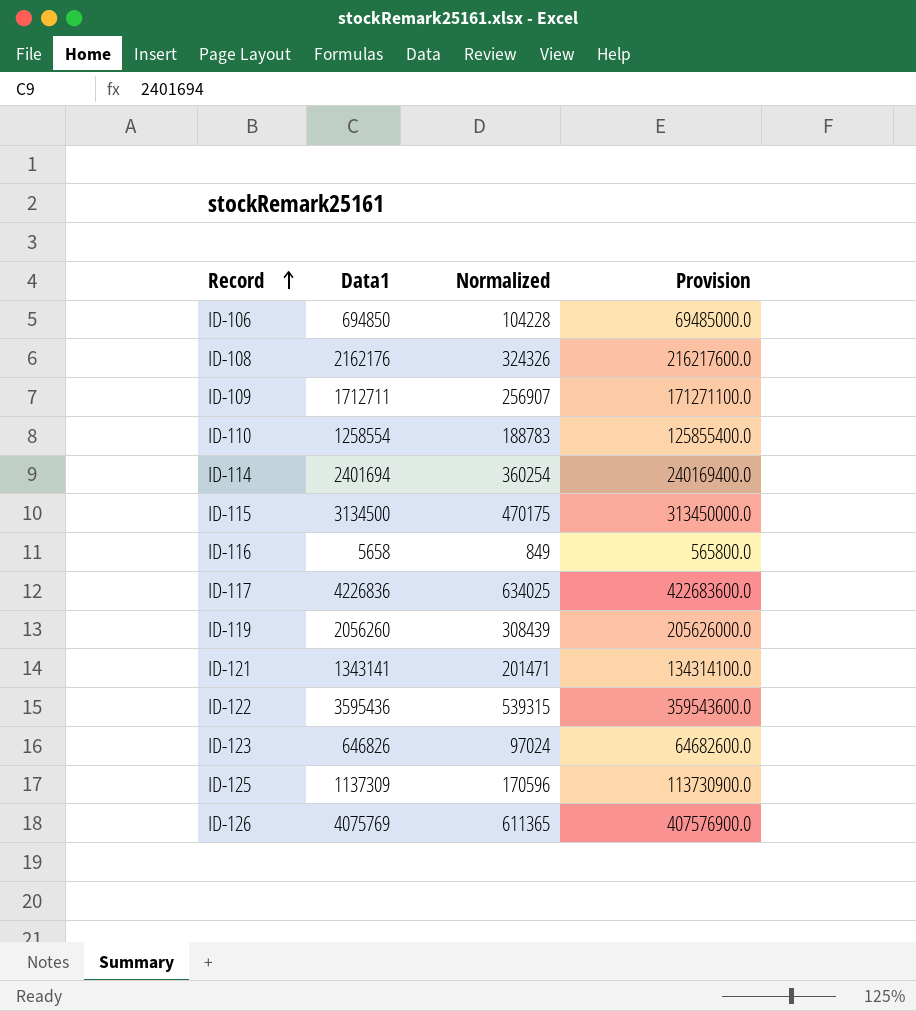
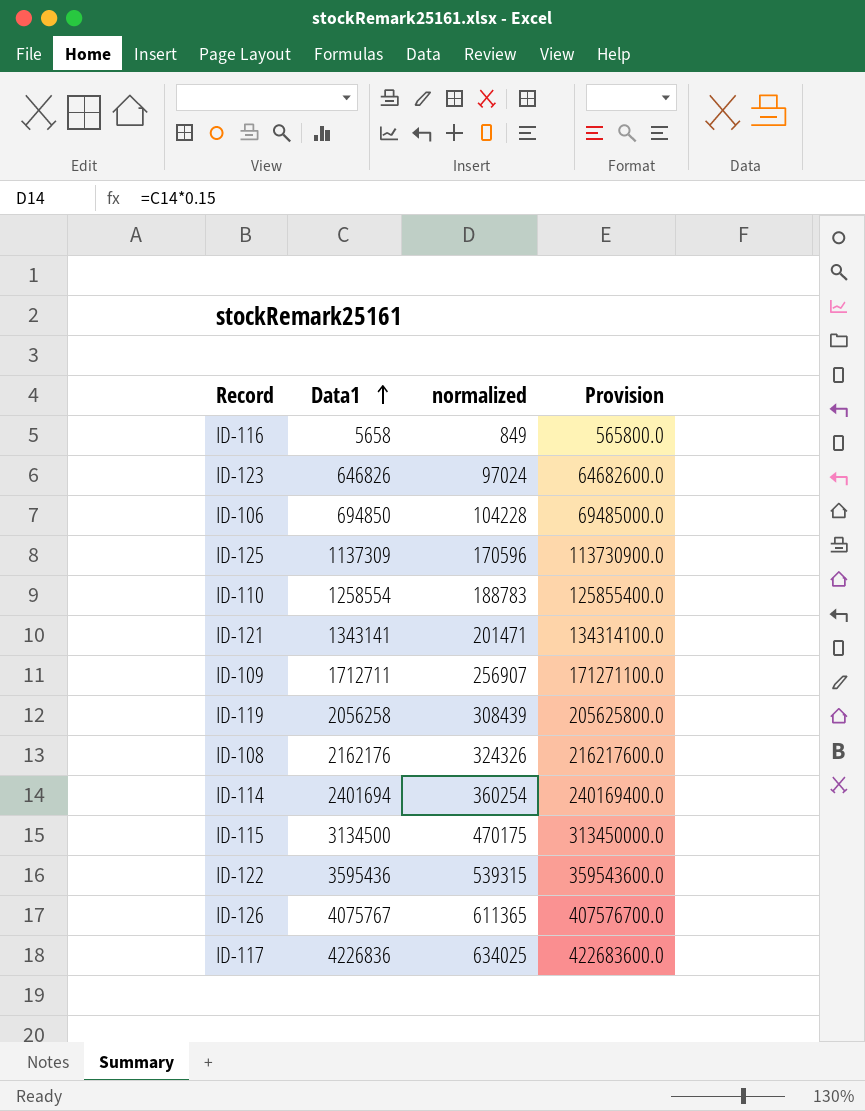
row order: Record ascending -> Data1 ascending
column name: Normalized -> normalized
ID-119 | Data1: 2056260 -> 2056258
ID-119 | Provision: 205626000.0 -> 205625800.0
ID-126 | Data1: 4075769 -> 4075767
ID-126 | Provision: 407576900.0 -> 407576700.0

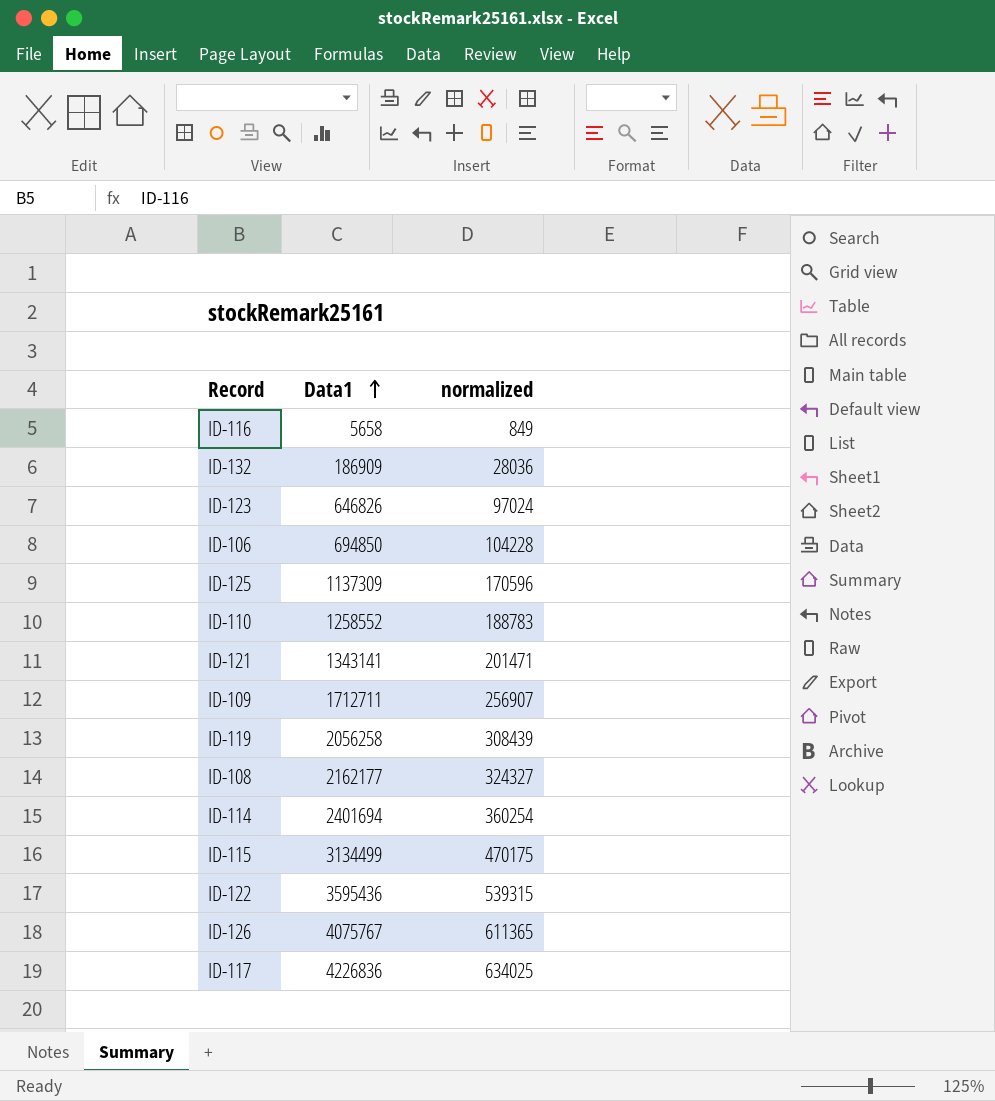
column Provision | formula: [Data1] * 100 -> none
row ID-132: none -> 186909 | 28036
ID-110 | Data1: 1258554 -> 1258552
ID-108 | Data1: 2162176 -> 2162177
ID-108 | normalized: 324326 -> 324327
ID-115 | Data1: 3134500 -> 3134499

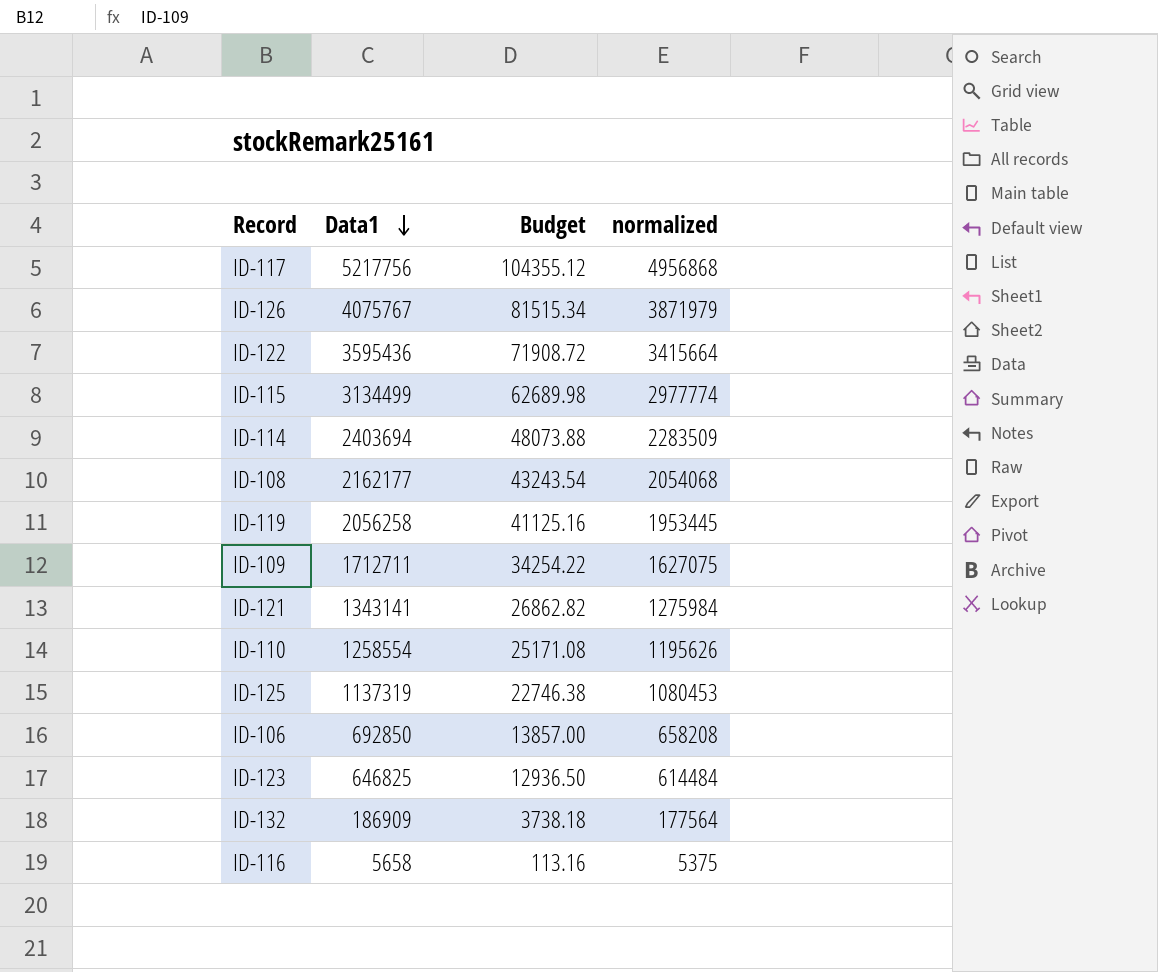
row order: Data1 ascending -> Data1 descending
column Budget | formula: none -> [Data1] * 0.02
column normalized | formula: [Data1] * 0.15 -> [Data1] * 0.95
ID-117 | Data1: 4226836 -> 5217756
ID-114 | Data1: 2401694 -> 2403694
ID-110 | Data1: 1258552 -> 1258554
ID-125 | Data1: 1137309 -> 1137319
ID-106 | Data1: 694850 -> 692850
ID-123 | Data1: 646826 -> 646825

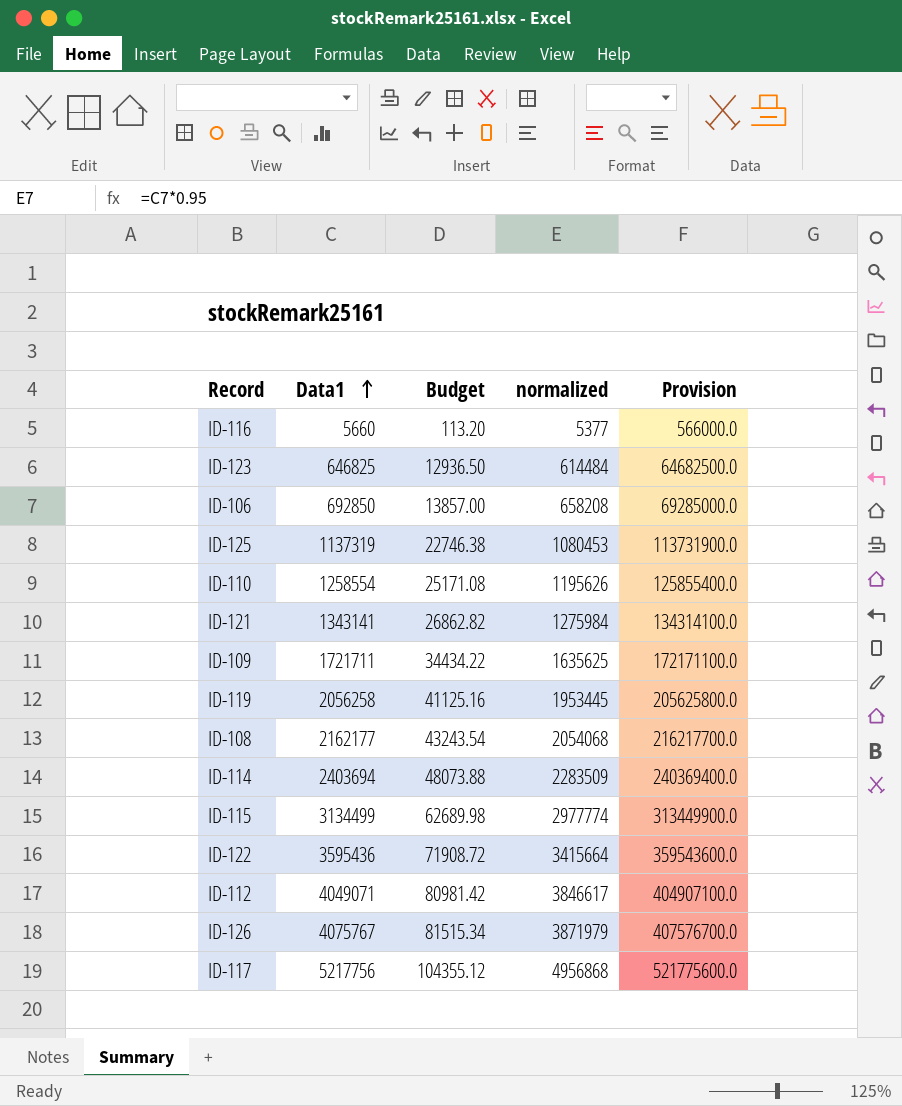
row order: Data1 descending -> Data1 ascending
column Provision | formula: none -> [Data1] * 100
row ID-132: 186909 | 3738.18 | 177564 -> none
ID-116 | Data1: 5658 -> 5660
ID-116 | Budget: 113.16 -> 113.20
ID-116 | normalized: 5375 -> 5377
ID-109 | Data1: 1712711 -> 1721711
ID-109 | Budget: 34254.22 -> 34434.22
ID-109 | normalized: 1627075 -> 1635625
row ID-112: none -> 4049071 | 80981.42 | 3846617 | 404907100.0

